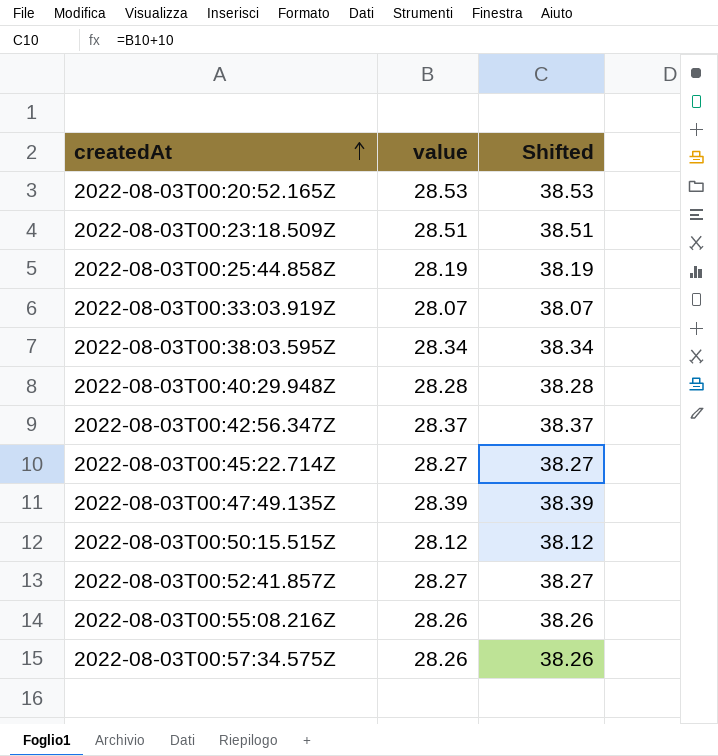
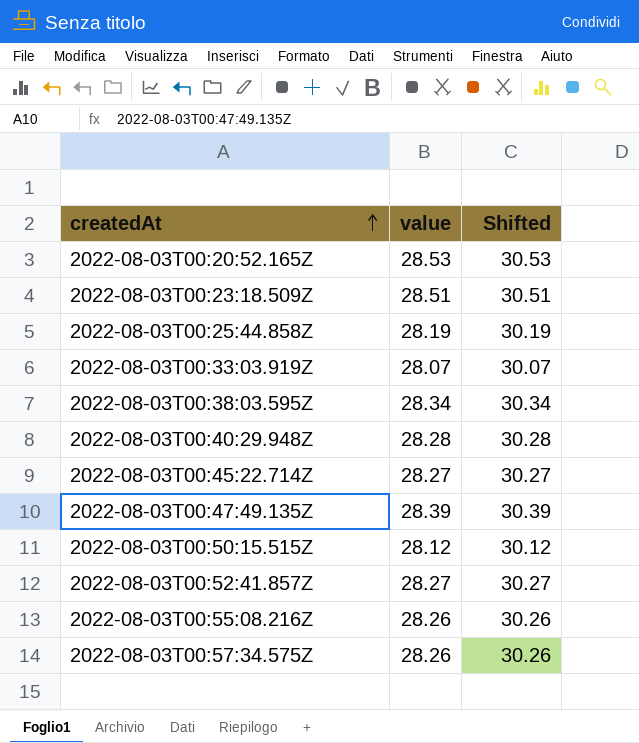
column Shifted | formula: [value] + 10 -> [value] + 2
row 2022-08-03T00:42:56.347Z: 28.37 | 38.37 -> none

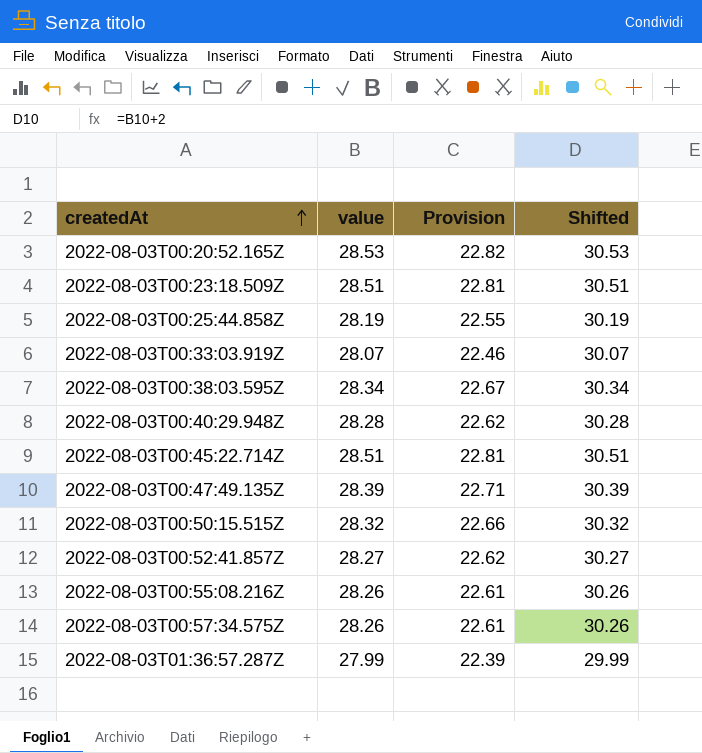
column Provision | formula: none -> [value] * 0.8
2022-08-03T00:45:22.714Z | value: 28.27 -> 28.51
2022-08-03T00:45:22.714Z | Shifted: 30.27 -> 30.51
2022-08-03T00:50:15.515Z | value: 28.12 -> 28.32
2022-08-03T00:50:15.515Z | Shifted: 30.12 -> 30.32
row 2022-08-03T01:36:57.287Z: none -> 27.99 | 22.39 | 29.99

